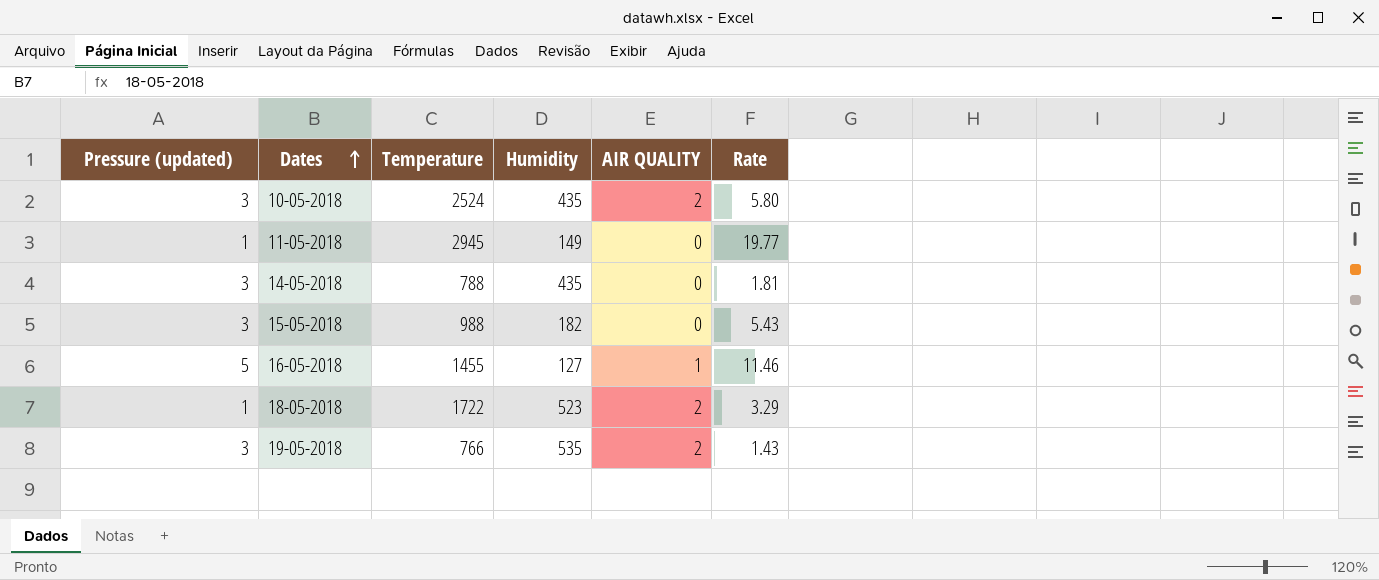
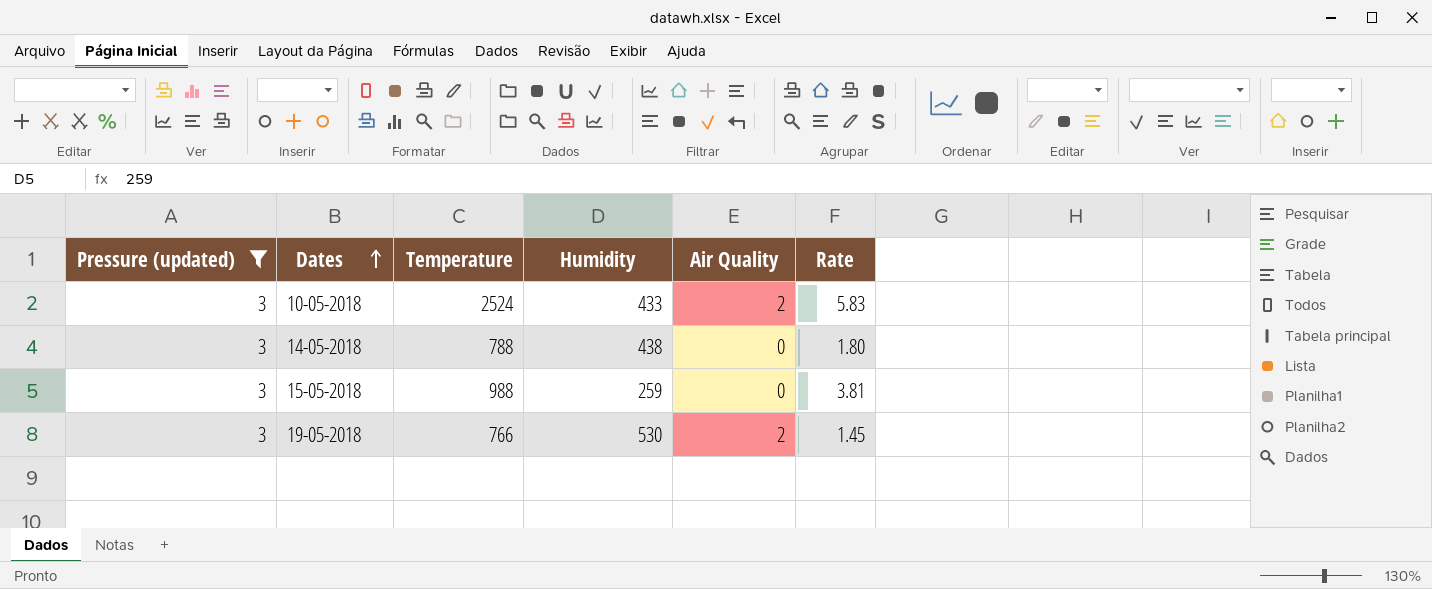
filter: none -> Pressure (updated) = 3
column name: AIR QUALITY -> Air Quality
10-05-2018 | Humidity: 435 -> 433
10-05-2018 | Rate: 5.80 -> 5.83
14-05-2018 | Humidity: 435 -> 438
14-05-2018 | Rate: 1.81 -> 1.80
15-05-2018 | Humidity: 182 -> 259
15-05-2018 | Rate: 5.43 -> 3.81
19-05-2018 | Humidity: 535 -> 530
19-05-2018 | Rate: 1.43 -> 1.45

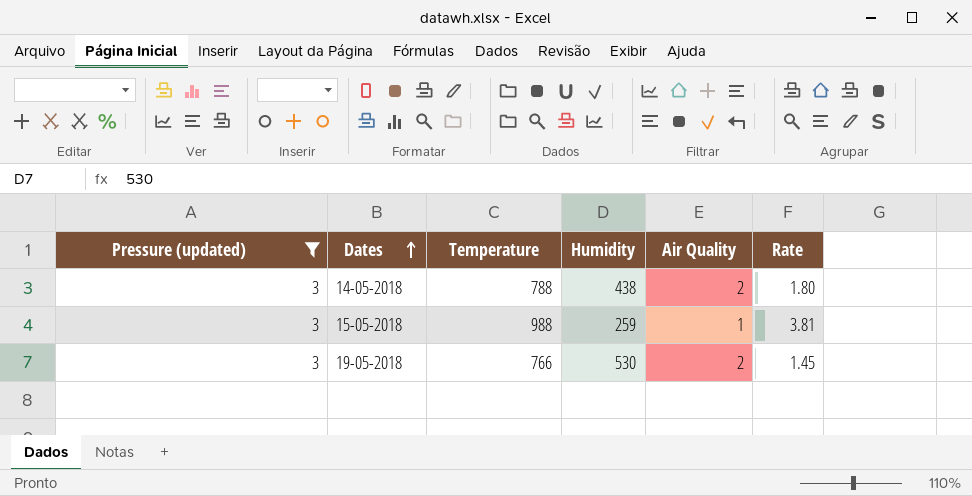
row 10-05-2018: 3 | 2524 | 433 | 2 | 5.83 -> none
14-05-2018 | Air Quality: 0 -> 2
15-05-2018 | Air Quality: 0 -> 1

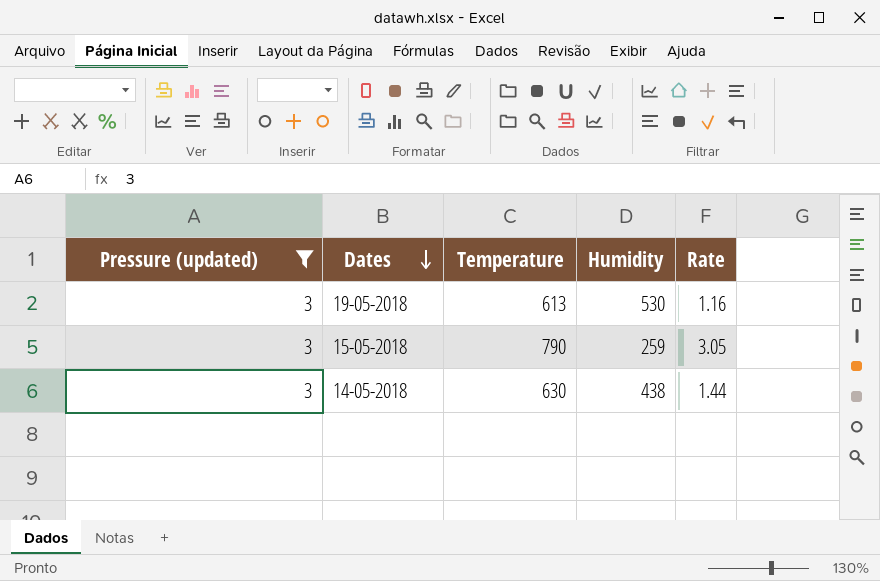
row order: Dates ascending -> Dates descending
column Air Quality | position: 5 -> none
19-05-2018 | Temperature: 766 -> 613
19-05-2018 | Rate: 1.45 -> 1.16
15-05-2018 | Temperature: 988 -> 790
15-05-2018 | Rate: 3.81 -> 3.05
14-05-2018 | Temperature: 788 -> 630
14-05-2018 | Rate: 1.80 -> 1.44

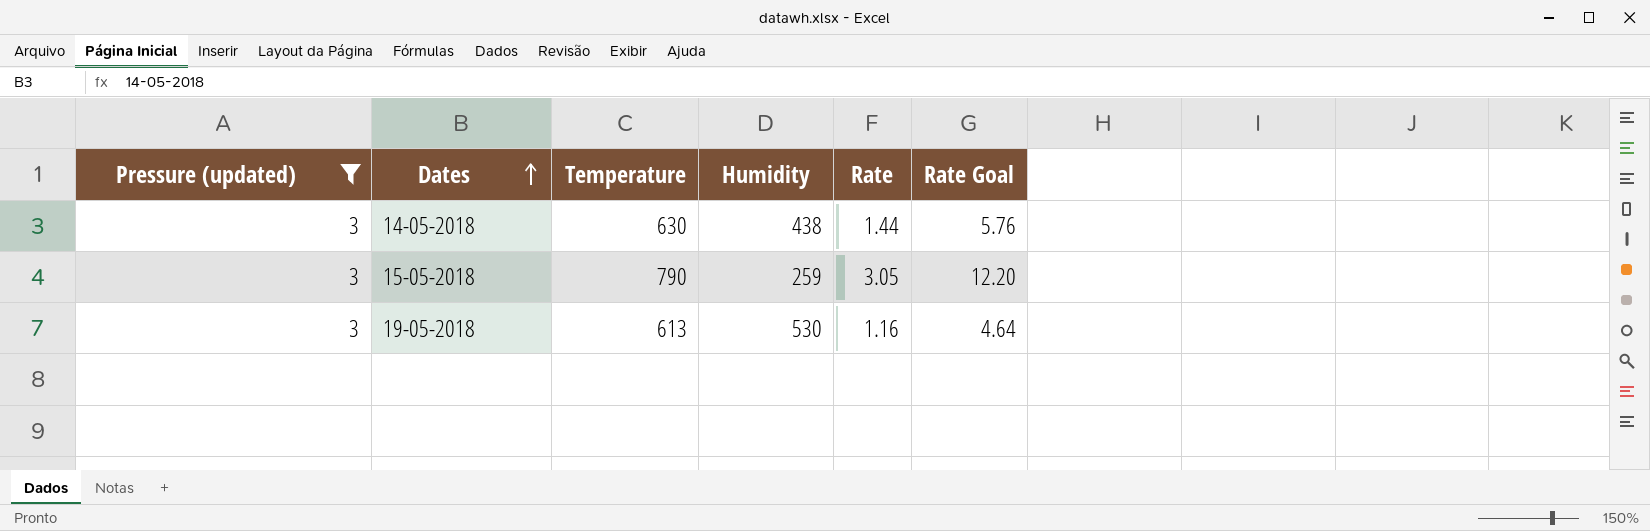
row order: Dates descending -> Dates ascending
column Rate Goal | formula: none -> [Rate] * 4

